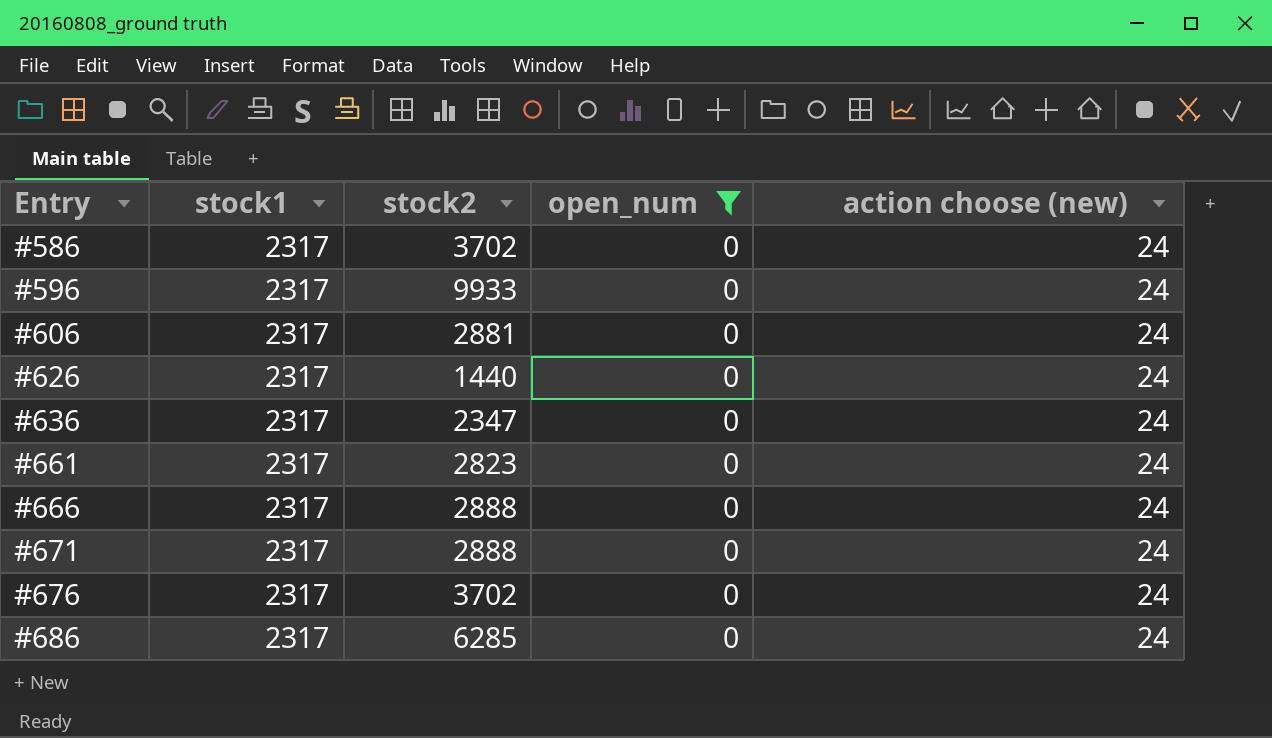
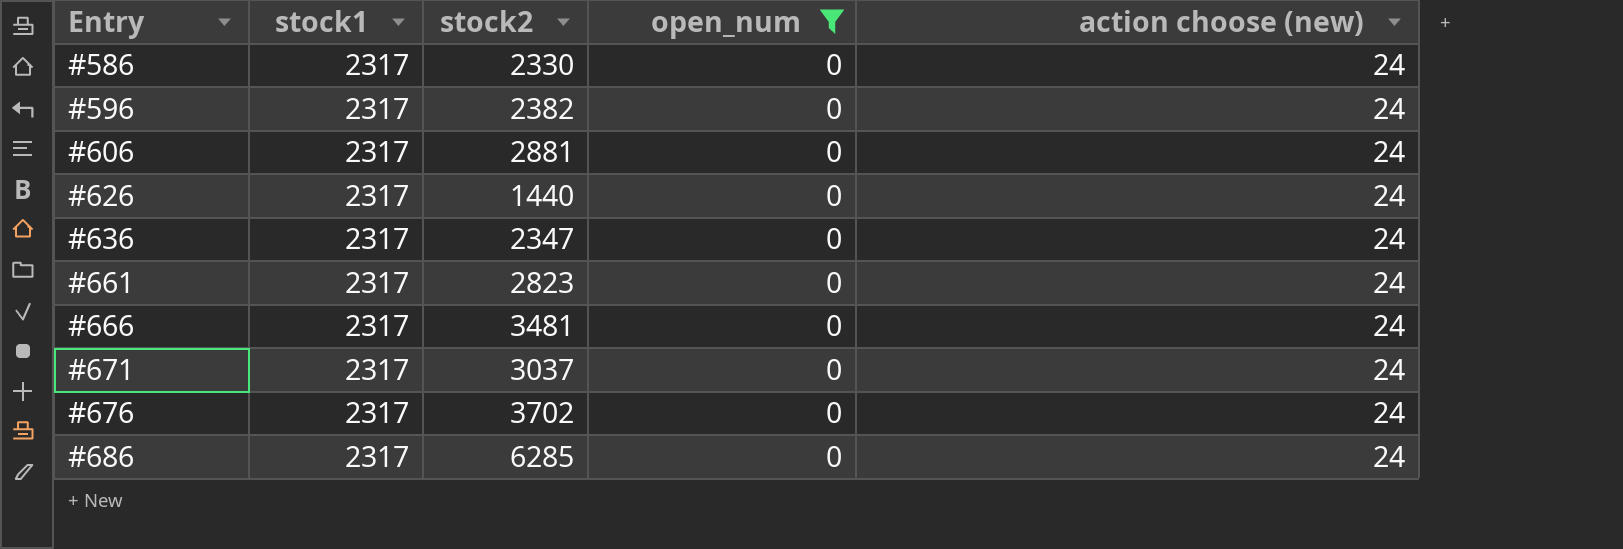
#586 | stock2: 3702 -> 2330
#596 | stock2: 9933 -> 2382
#666 | stock2: 2888 -> 3481
#671 | stock2: 2888 -> 3037

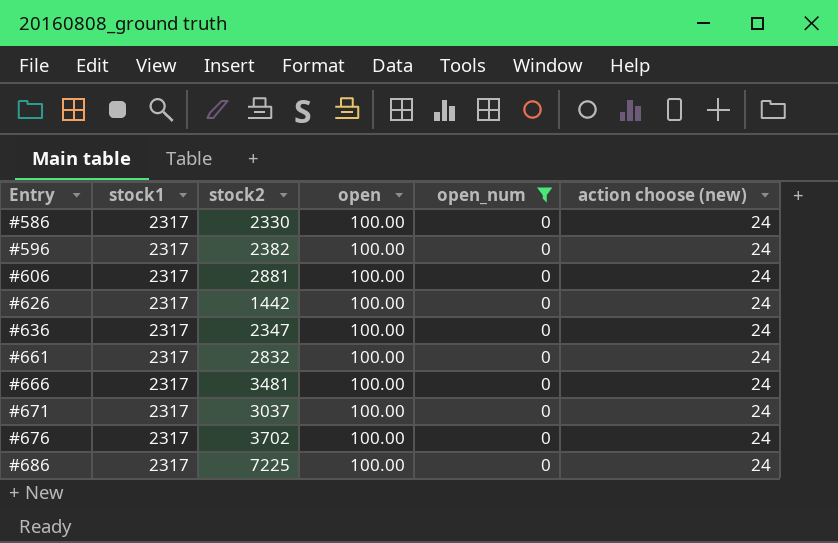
column open | position: none -> 4
#626 | stock2: 1440 -> 1442
#661 | stock2: 2823 -> 2832
#686 | stock2: 6285 -> 7225

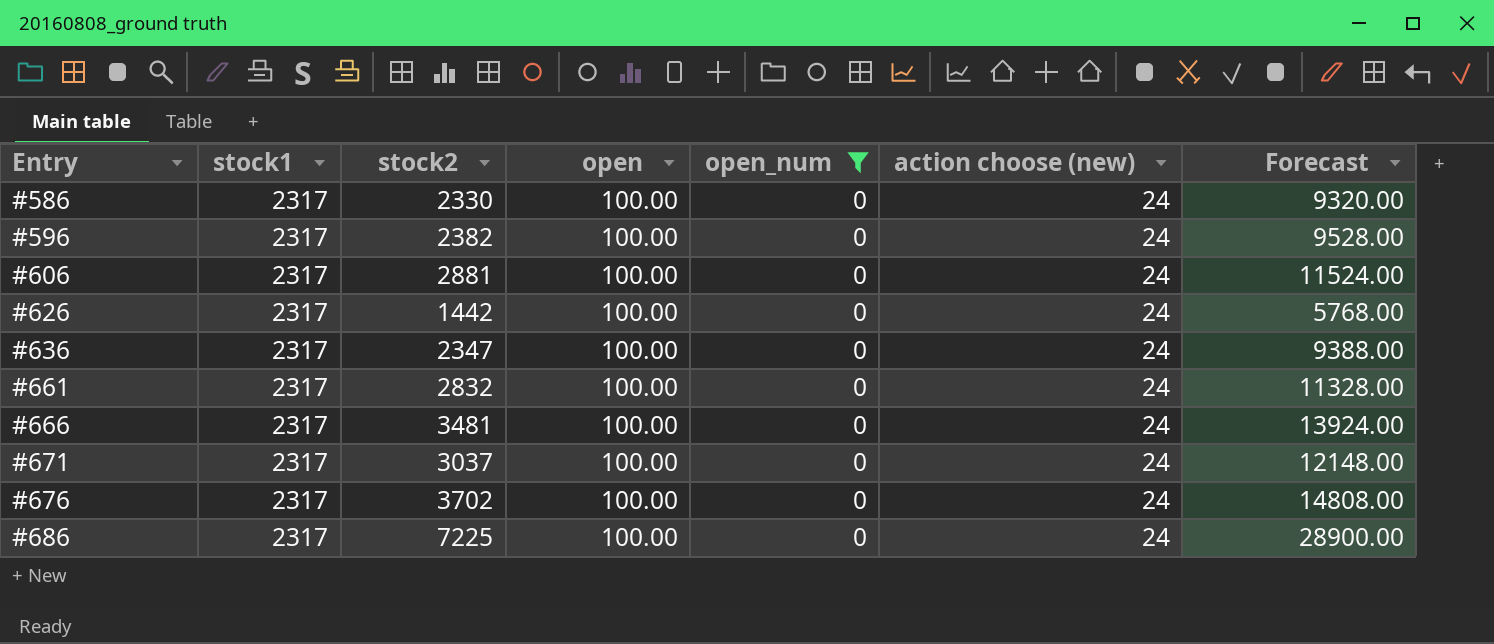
column Forecast | formula: none -> [stock2] * 4

